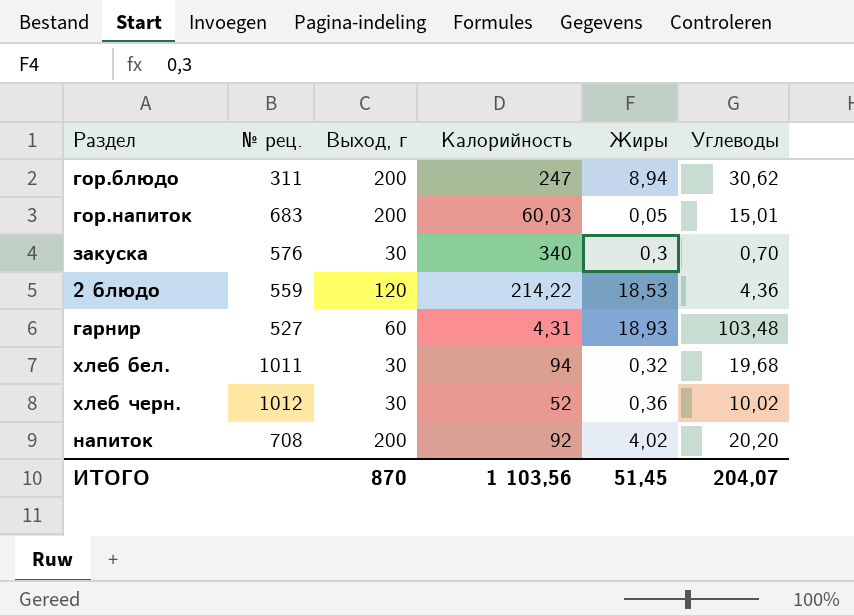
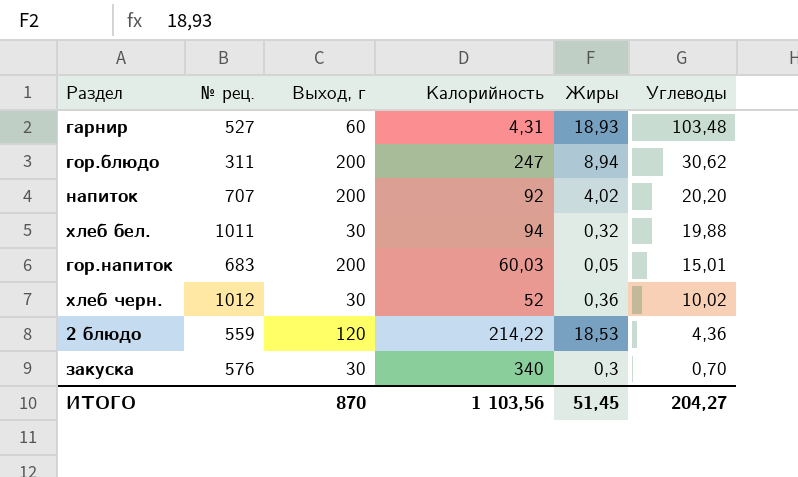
row order: none -> Углеводы descending
напиток | № рец.: 708 -> 707
хлеб бел. | Углеводы: 19,68 -> 19,88
ИТОГО | Углеводы: 204,07 -> 204,27

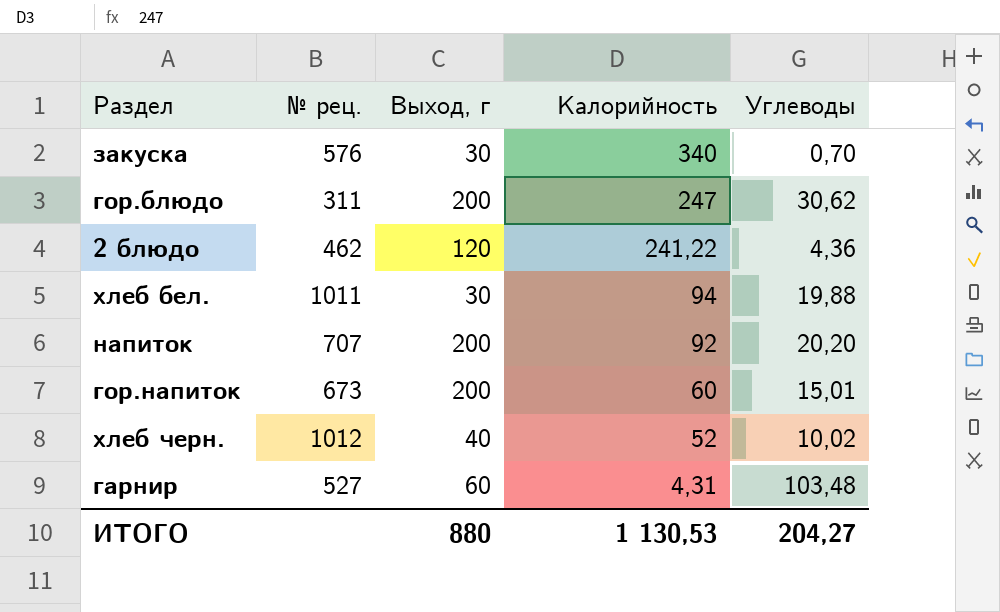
row order: Углеводы descending -> Калорийность descending
column Жиры | position: 5 -> none
2 блюдо | № рец.: 559 -> 462
2 блюдо | Калорийность: 214,22 -> 241,22
гор.напиток | № рец.: 683 -> 673
гор.напиток | Калорийность: 60,03 -> 60
хлеб черн. | Выход, г: 30 -> 40
ИТОГО | Выход, г: 870 -> 880
ИТОГО | Калорийность: 1 103,56 -> 1 130,53

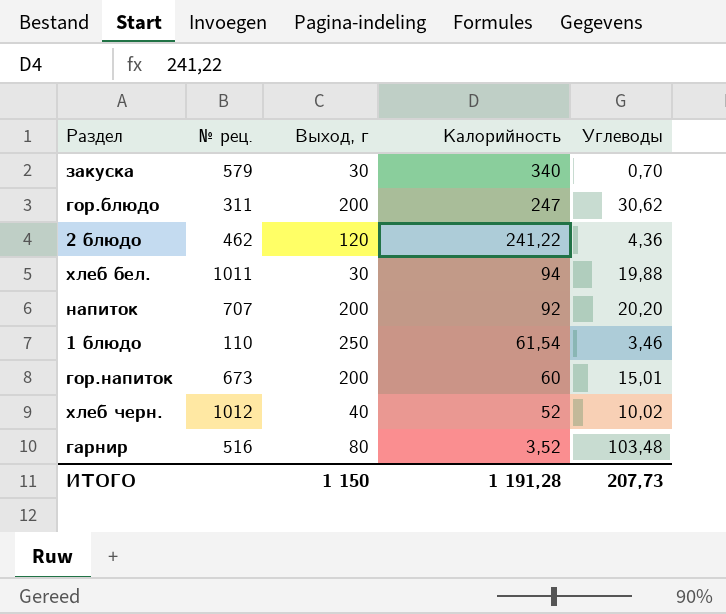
закуска | № рец.: 576 -> 579
row 1 блюдо: none -> 110 | 250 | 61,54 | 3,46
гарнир | № рец.: 527 -> 516
гарнир | Выход, г: 60 -> 80
гарнир | Калорийность: 4,31 -> 3,52
ИТОГО | Выход, г: 880 -> 1 150
ИТОГО | Калорийность: 1 130,53 -> 1 191,28
ИТОГО | Углеводы: 204,27 -> 207,73

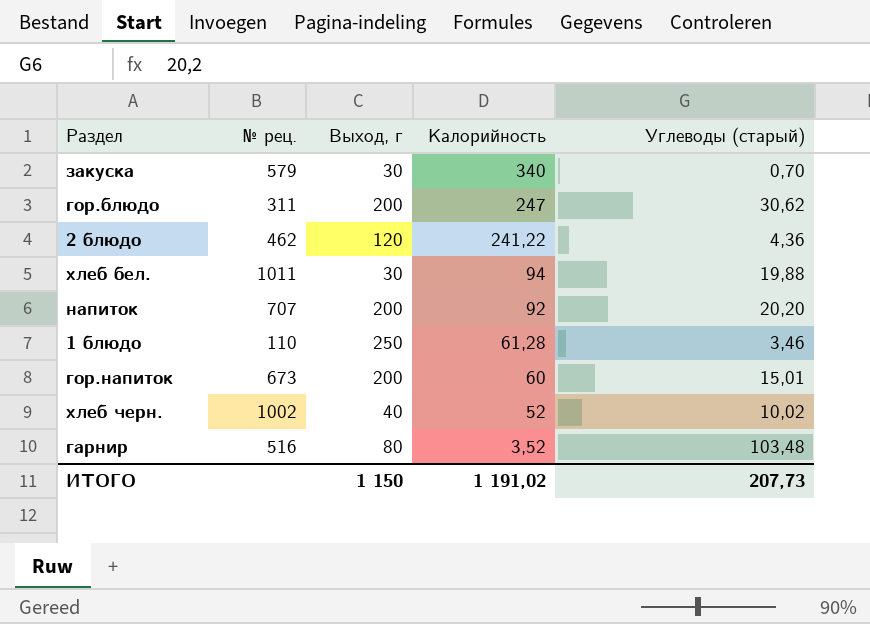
column name: Углеводы -> Углеводы (старый)
1 блюдо | Калорийность: 61,54 -> 61,28
хлеб черн. | № рец.: 1012 -> 1002
ИТОГО | Калорийность: 1 191,28 -> 1 191,02

